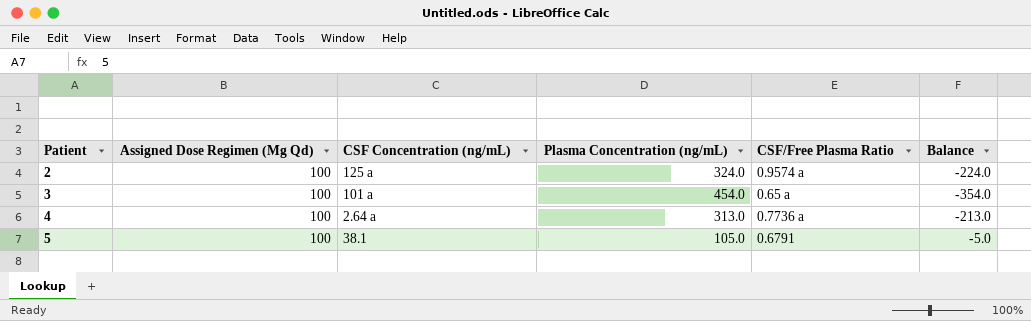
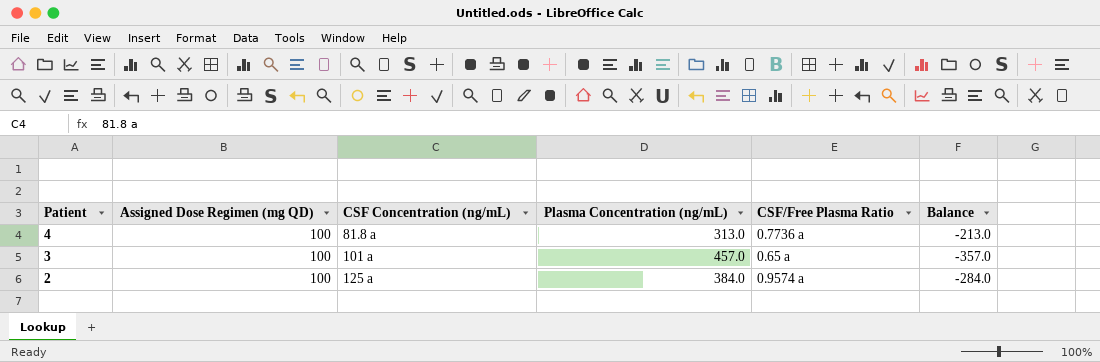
row order: Patient ascending -> Patient descending
column name: Assigned Dose Regimen (Mg Qd) -> Assigned Dose Regimen (mg QD)
row 5: 100 | 38.1 | 105.0 | 0.6791 | -5.0 -> none
4 | CSF Concentration (ng/mL): 2.64 a -> 81.8 a
3 | Plasma Concentration (ng/mL): 454.0 -> 457.0
3 | Balance: -354.0 -> -357.0
2 | Plasma Concentration (ng/mL): 324.0 -> 384.0
2 | Balance: -224.0 -> -284.0

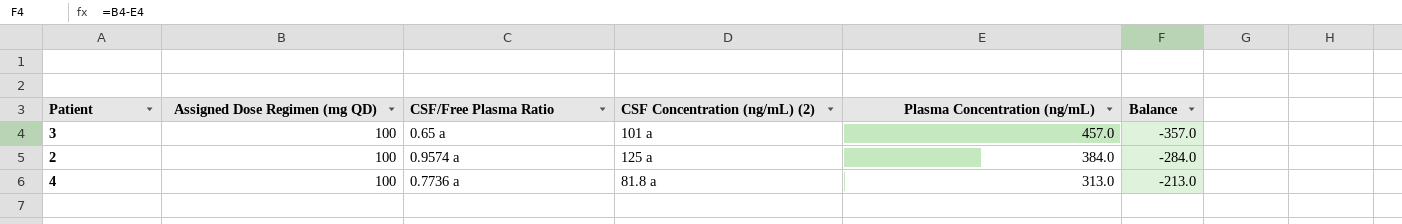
row order: Patient descending -> Plasma Concentration (ng/mL) descending
column CSF/Free Plasma Ratio | position: 5 -> 3
column name: CSF Concentration (ng/mL) -> CSF Concentration (ng/mL) (2)

